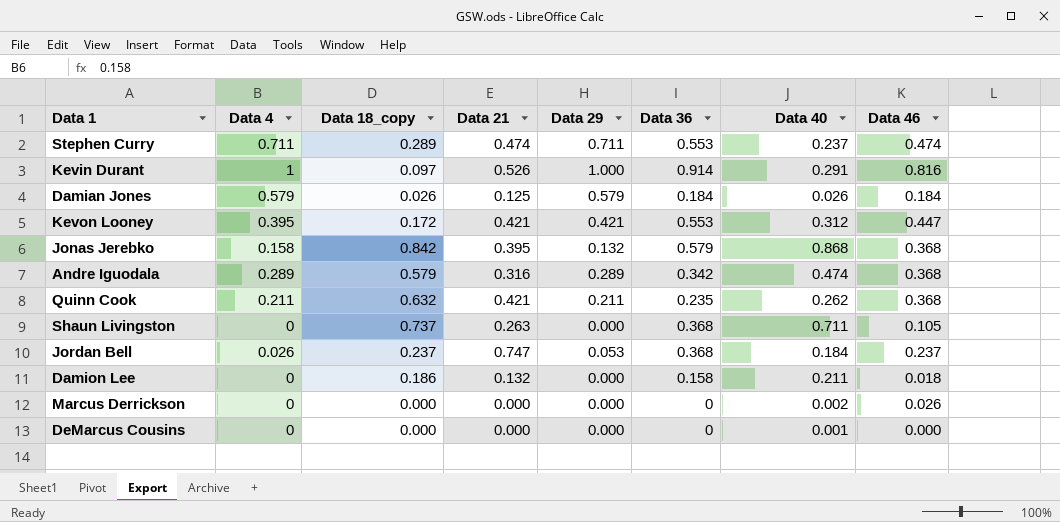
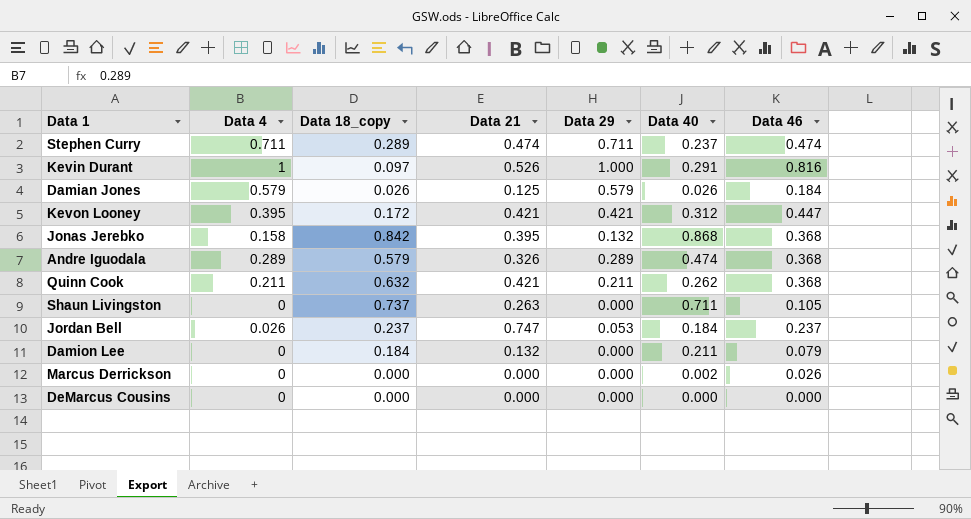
column Data 36 | position: 6 -> none
Andre Iguodala | Data 21: 0.316 -> 0.326
Damion Lee | Data 18_copy: 0.186 -> 0.184
Damion Lee | Data 46: 0.018 -> 0.079
DeMarcus Cousins | Data 40: 0.001 -> 0.000

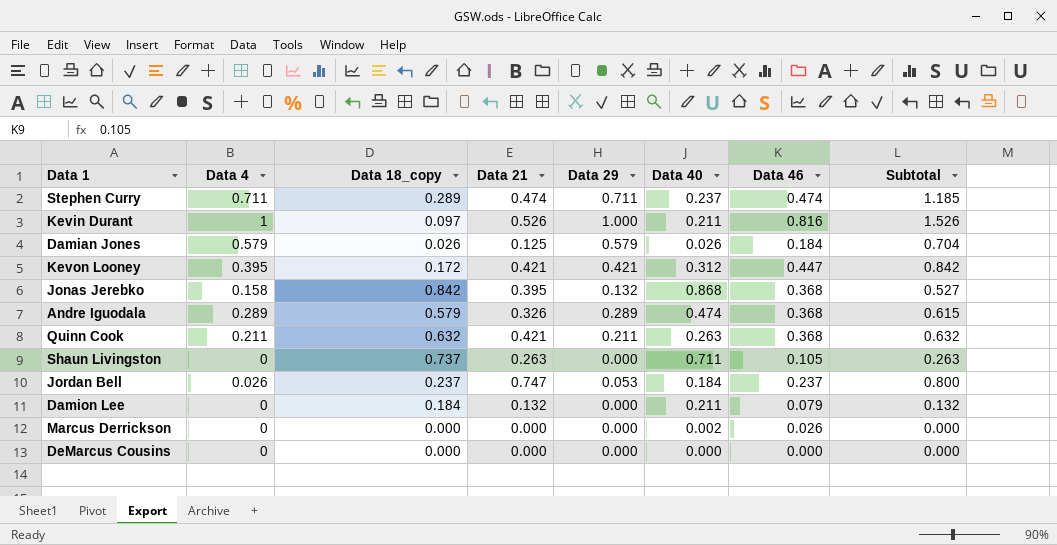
column Subtotal | formula: none -> [Data 21] + [Data 29]
Kevin Durant | Data 40: 0.291 -> 0.211
Quinn Cook | Data 40: 0.262 -> 0.263

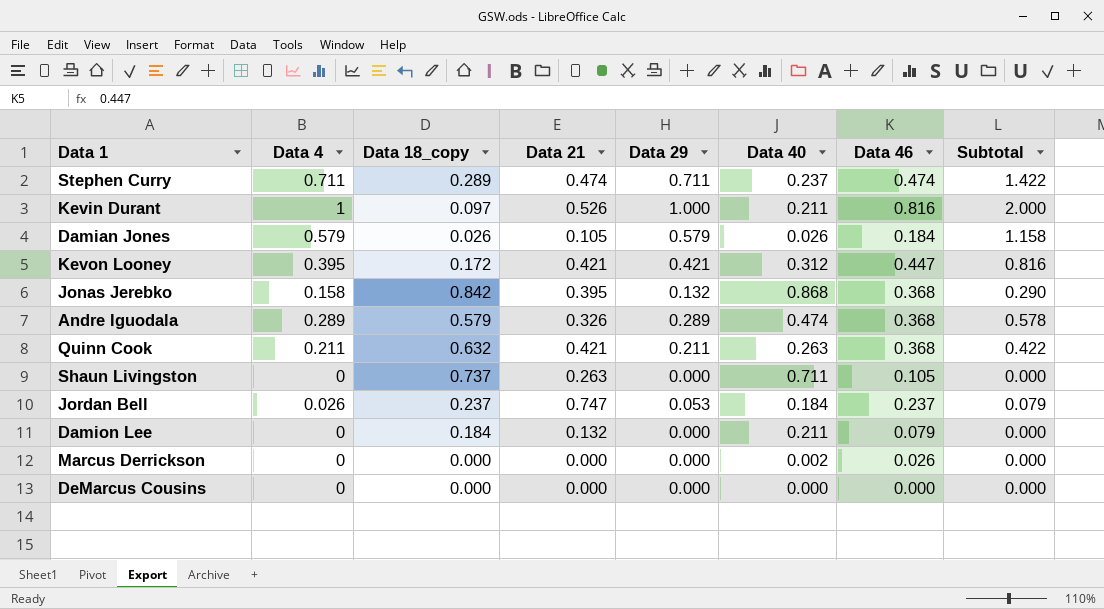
column Subtotal | formula: [Data 21] + [Data 29] -> [Data 4] + [Data 29]
Damian Jones | Data 21: 0.125 -> 0.105

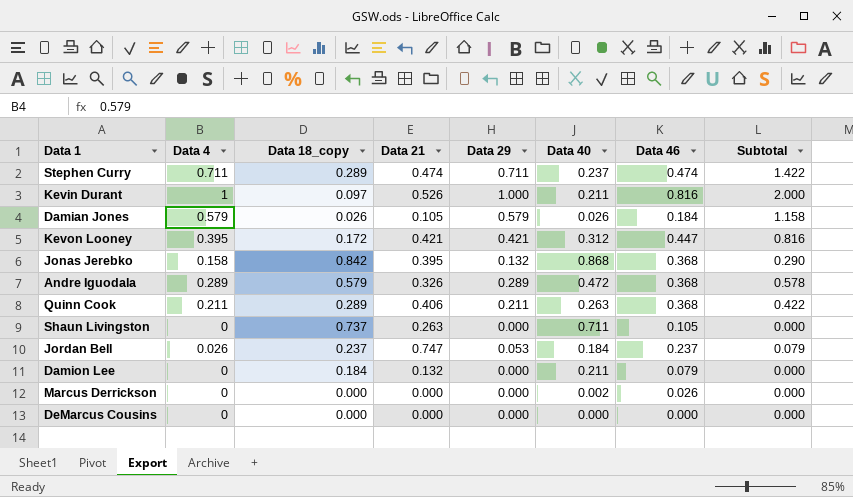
Andre Iguodala | Data 40: 0.474 -> 0.472
Quinn Cook | Data 18_copy: 0.632 -> 0.289
Quinn Cook | Data 21: 0.421 -> 0.406

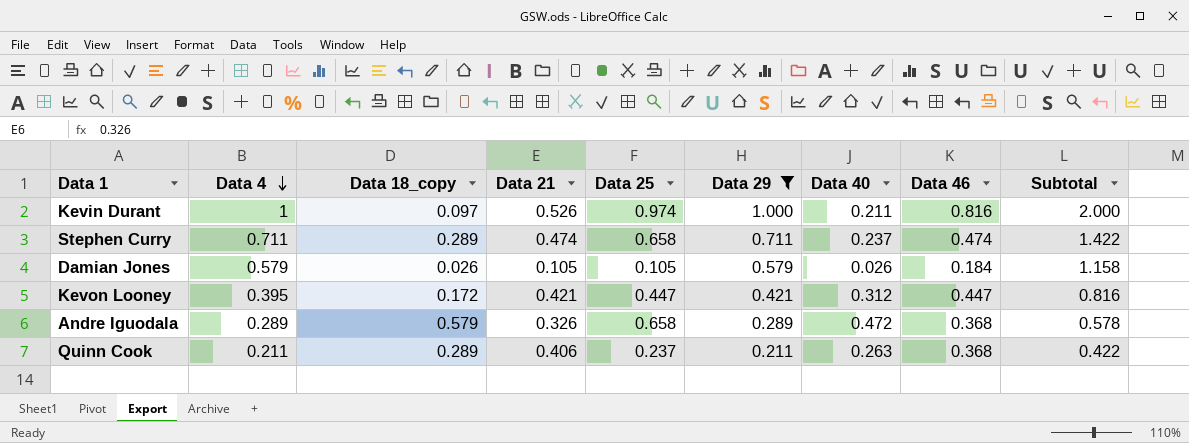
filter: none -> Data 29 >= 0.211
row order: none -> Data 4 descending
column Data 25 | position: none -> 5

